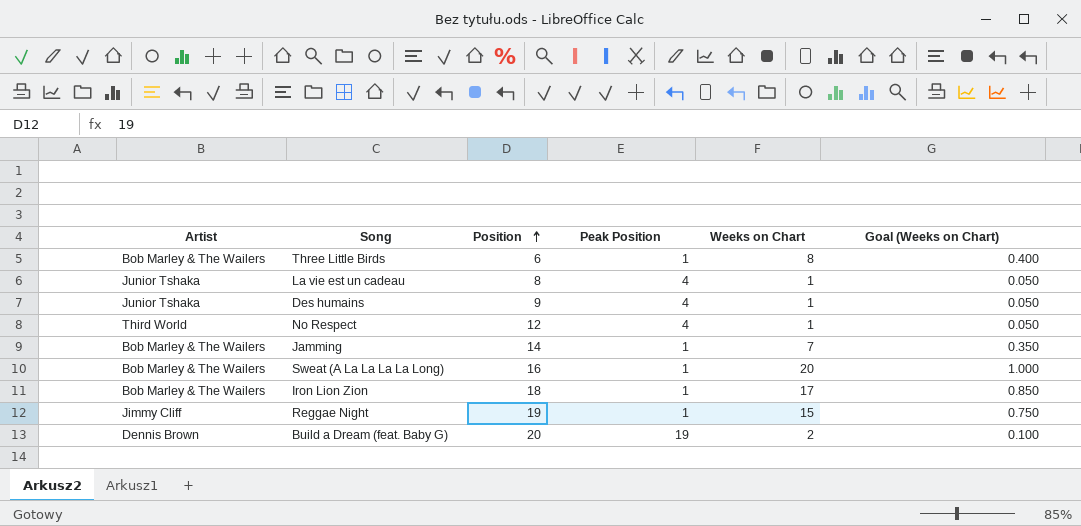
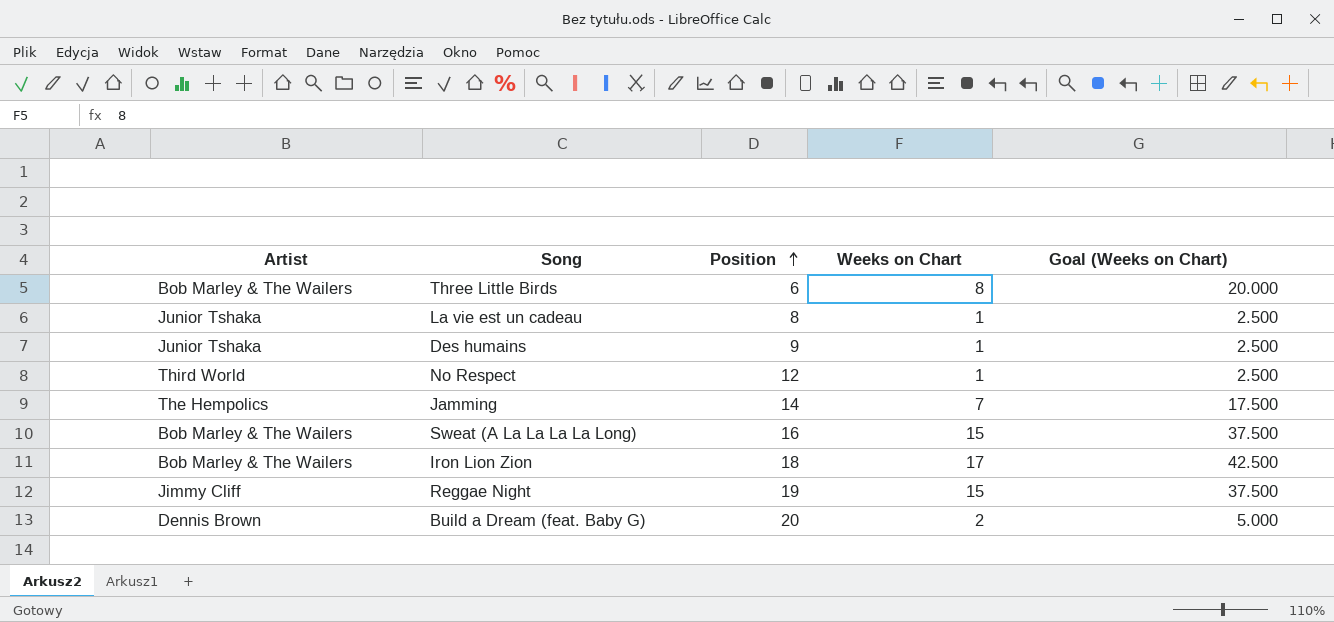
column Peak Position | position: 4 -> none
column Goal (Weeks on Chart) | formula: [Weeks on Chart] * 0.05 -> [Weeks on Chart] * 2.5
Jamming | Artist: Bob Marley & The Wailers -> The Hempolics
Sweat (A La La La La Long) | Weeks on Chart: 20 -> 15

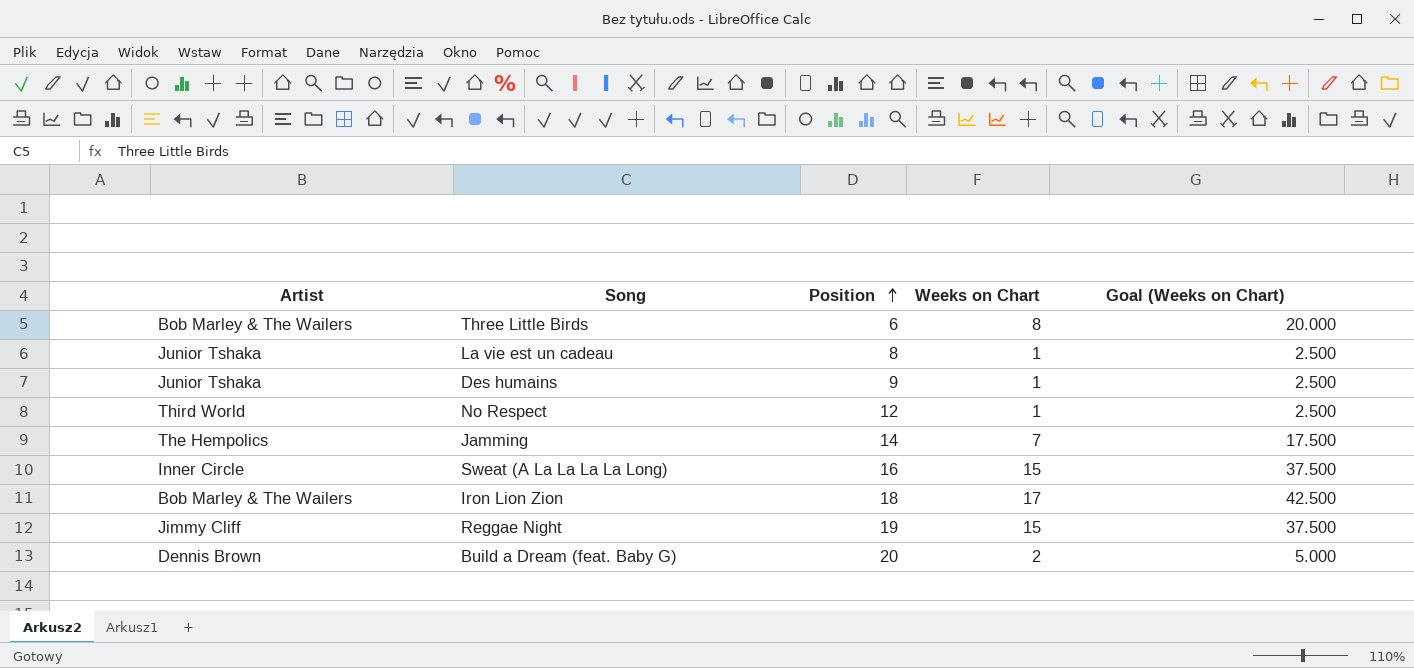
Sweat (A La La La La Long) | Artist: Bob Marley & The Wailers -> Inner Circle

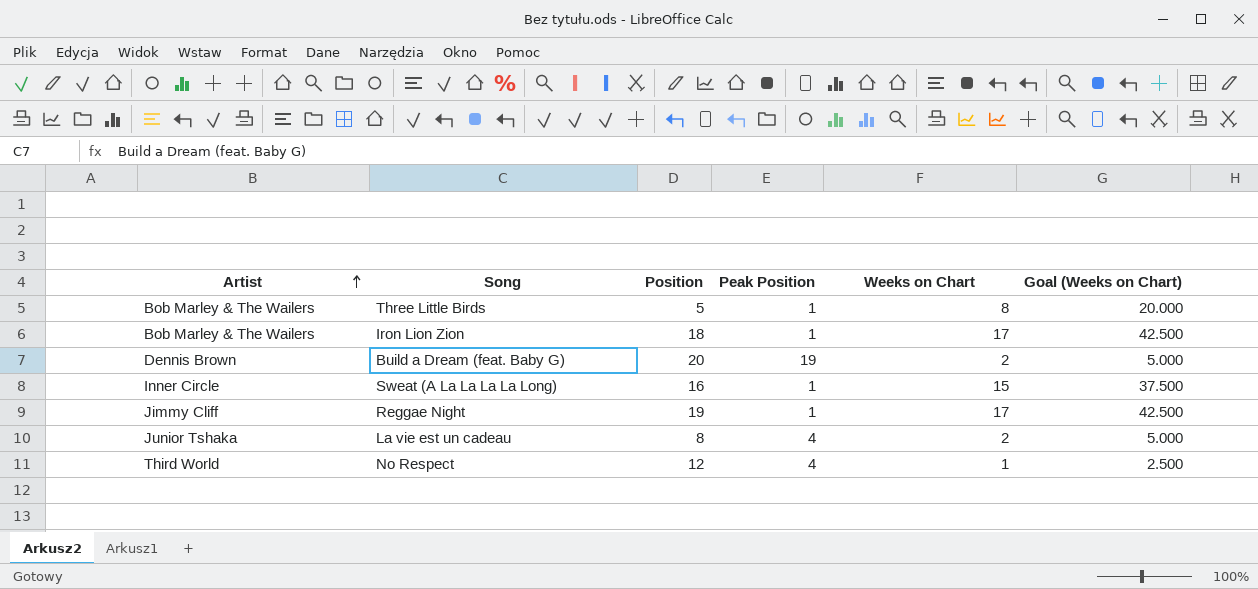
row order: Position ascending -> Artist ascending
column Peak Position | position: none -> 4
row Des humains: Junior Tshaka | 9 | 1 | 2.500 -> none
row Jamming: The Hempolics | 14 | 7 | 17.500 -> none
Three Little Birds | Position: 6 -> 5
Reggae Night | Weeks on Chart: 15 -> 17
Reggae Night | Goal (Weeks on Chart): 37.500 -> 42.500
La vie est un cadeau | Weeks on Chart: 1 -> 2
La vie est un cadeau | Goal (Weeks on Chart): 2.500 -> 5.000

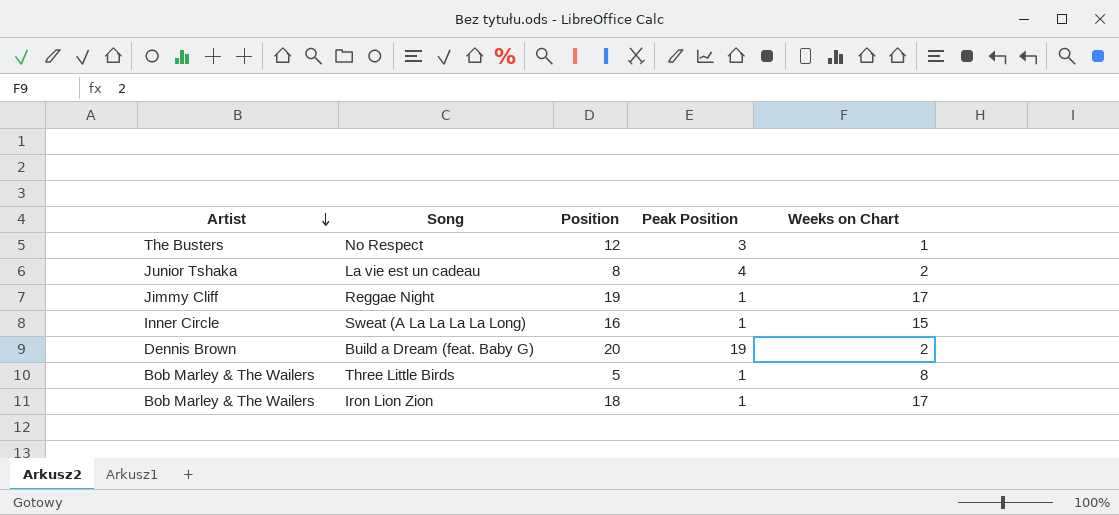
row order: Artist ascending -> Artist descending
column Goal (Weeks on Chart) | formula: [Weeks on Chart] * 2.5 -> none
No Respect | Artist: Third World -> The Busters
No Respect | Peak Position: 4 -> 3

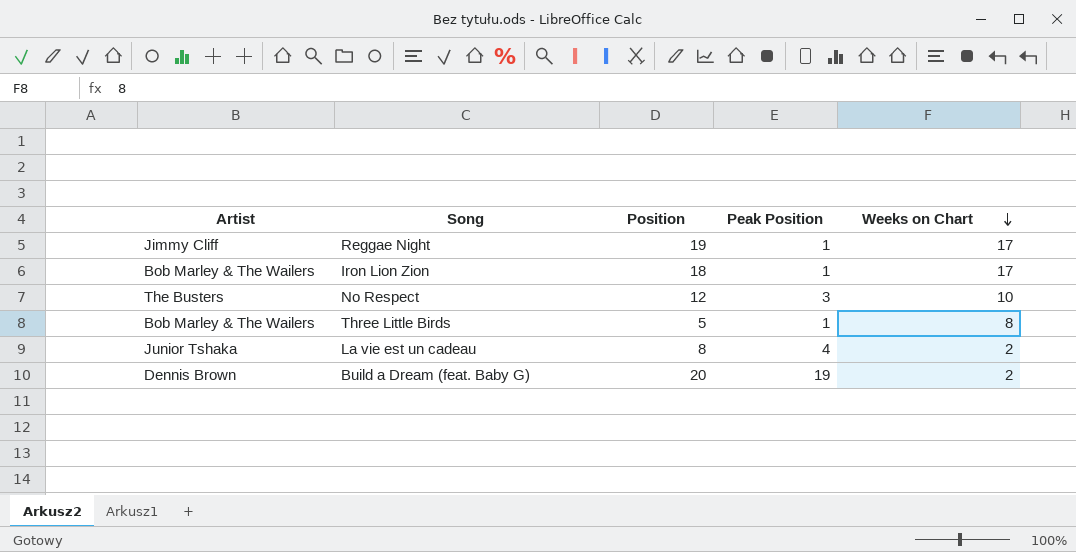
row order: Artist descending -> Weeks on Chart descending
row Sweat (A La La La La Long): Inner Circle | 16 | 1 | 15 -> none
No Respect | Weeks on Chart: 1 -> 10

